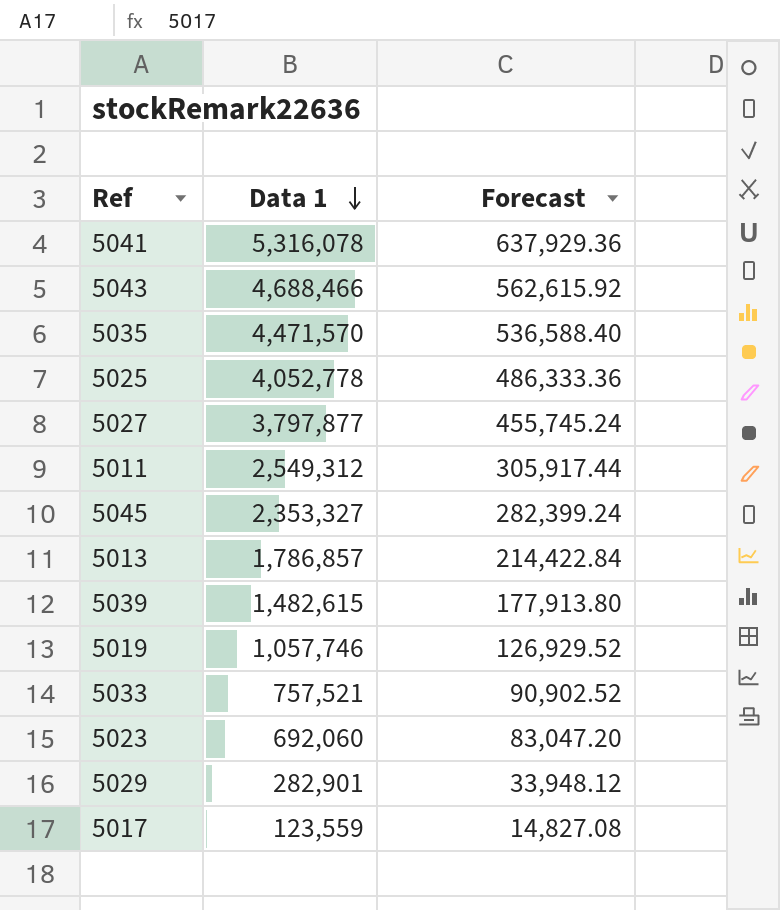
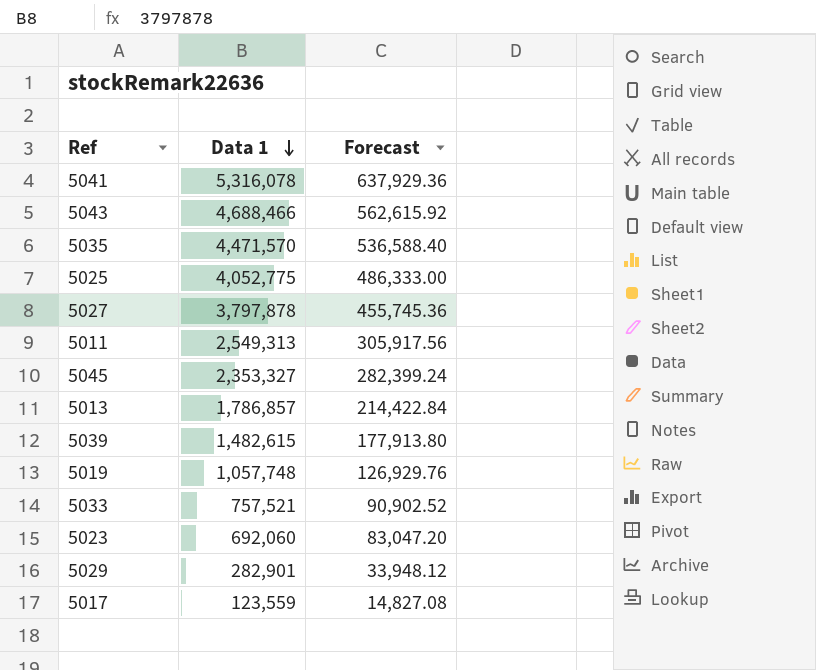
5025 | Data 1: 4,052,778 -> 4,052,775
5025 | Forecast: 486,333.36 -> 486,333.00
5027 | Data 1: 3,797,877 -> 3,797,878
5027 | Forecast: 455,745.24 -> 455,745.36
5011 | Data 1: 2,549,312 -> 2,549,313
5011 | Forecast: 305,917.44 -> 305,917.56
5019 | Data 1: 1,057,746 -> 1,057,748
5019 | Forecast: 126,929.52 -> 126,929.76

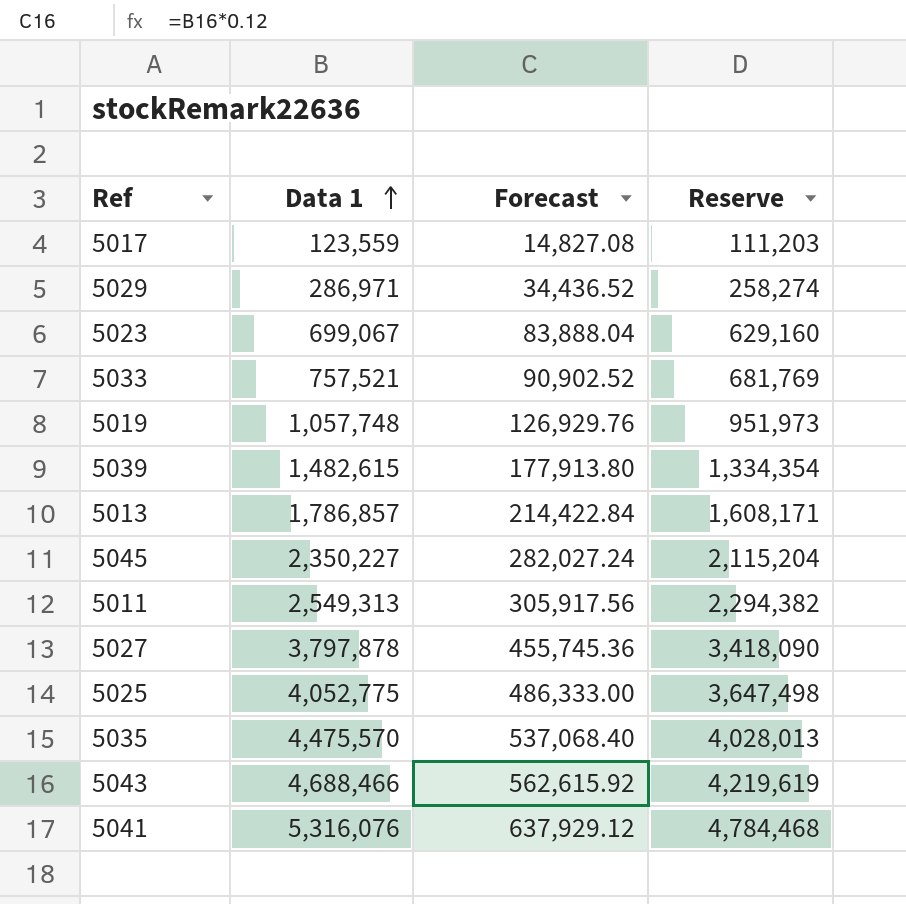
row order: Data 1 descending -> Data 1 ascending
column Reserve | formula: none -> [Data 1] * 0.9
5029 | Data 1: 282,901 -> 286,971
5029 | Forecast: 33,948.12 -> 34,436.52
5023 | Data 1: 692,060 -> 699,067
5023 | Forecast: 83,047.20 -> 83,888.04
5045 | Data 1: 2,353,327 -> 2,350,227
5045 | Forecast: 282,399.24 -> 282,027.24
5035 | Data 1: 4,471,570 -> 4,475,570
5035 | Forecast: 536,588.40 -> 537,068.40
5041 | Data 1: 5,316,078 -> 5,316,076
5041 | Forecast: 637,929.36 -> 637,929.12

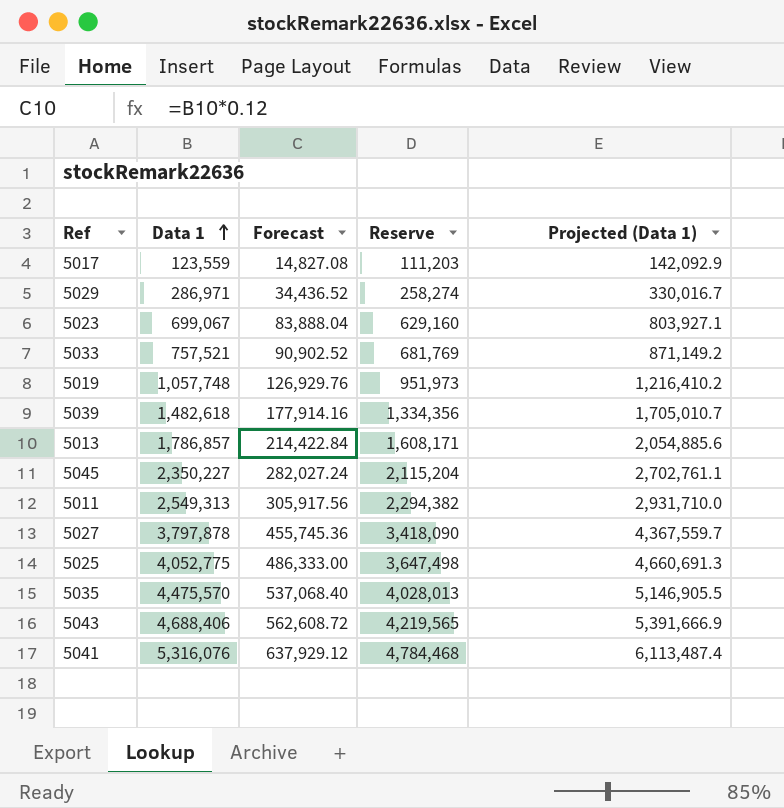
column Projected (Data 1) | formula: none -> [Data 1] * 1.15
5039 | Data 1: 1,482,615 -> 1,482,618
5039 | Forecast: 177,913.80 -> 177,914.16
5039 | Reserve: 1,334,354 -> 1,334,356
5043 | Data 1: 4,688,466 -> 4,688,406
5043 | Forecast: 562,615.92 -> 562,608.72
5043 | Reserve: 4,219,619 -> 4,219,565

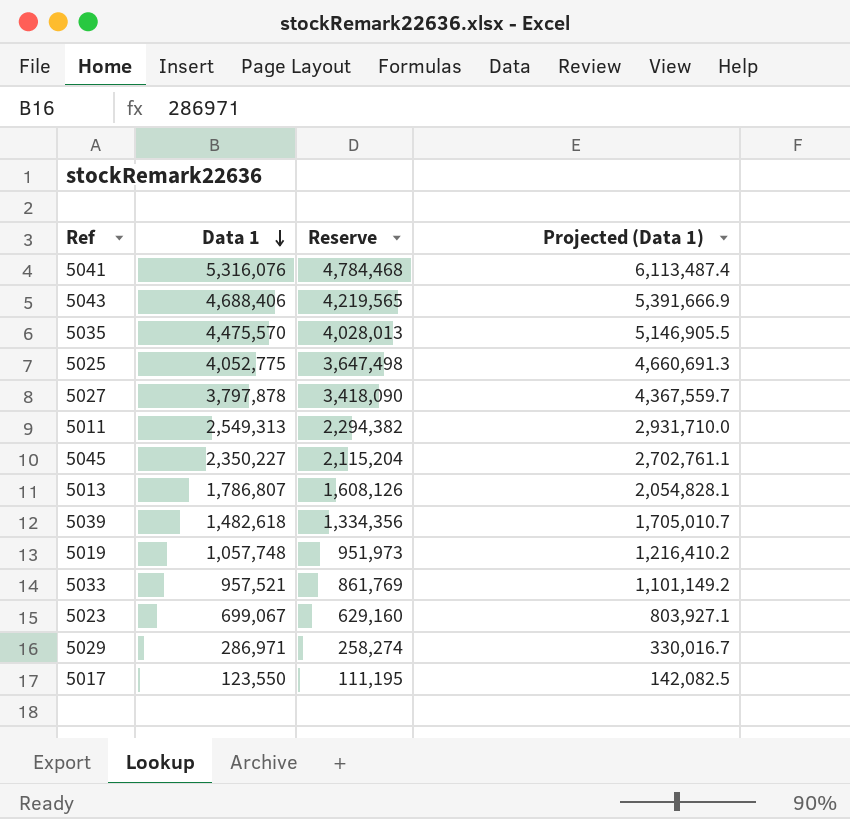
row order: Data 1 ascending -> Data 1 descending
column Forecast | formula: [Data 1] * 0.12 -> none
5013 | Data 1: 1,786,857 -> 1,786,807
5013 | Reserve: 1,608,171 -> 1,608,126
5013 | Projected (Data 1): 2,054,885.6 -> 2,054,828.1
5033 | Data 1: 757,521 -> 957,521
5033 | Reserve: 681,769 -> 861,769
5033 | Projected (Data 1): 871,149.2 -> 1,101,149.2
5017 | Data 1: 123,559 -> 123,550
5017 | Reserve: 111,203 -> 111,195
5017 | Projected (Data 1): 142,092.9 -> 142,082.5

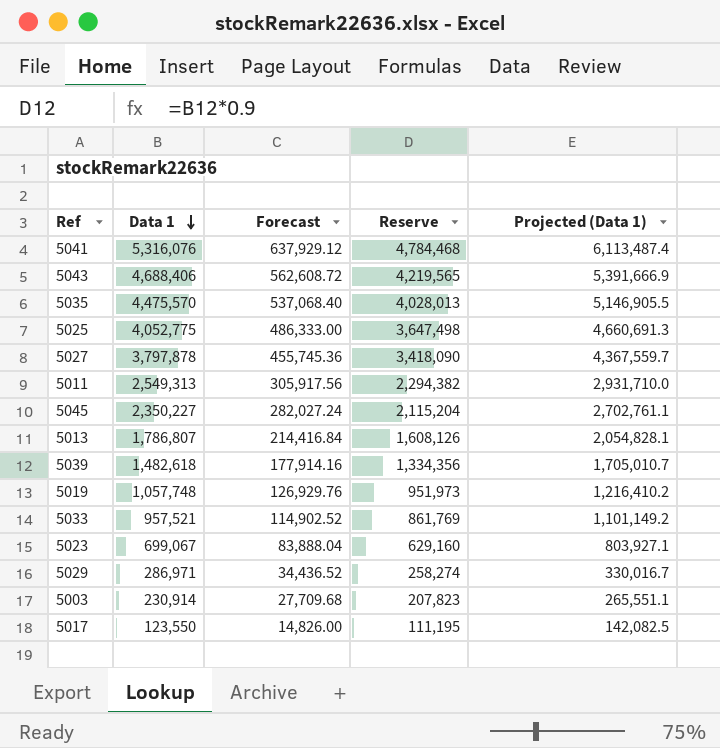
column Forecast | formula: none -> [Data 1] * 0.12
row 5003: none -> 230,914 | 27,709.68 | 207,823 | 265,551.1

